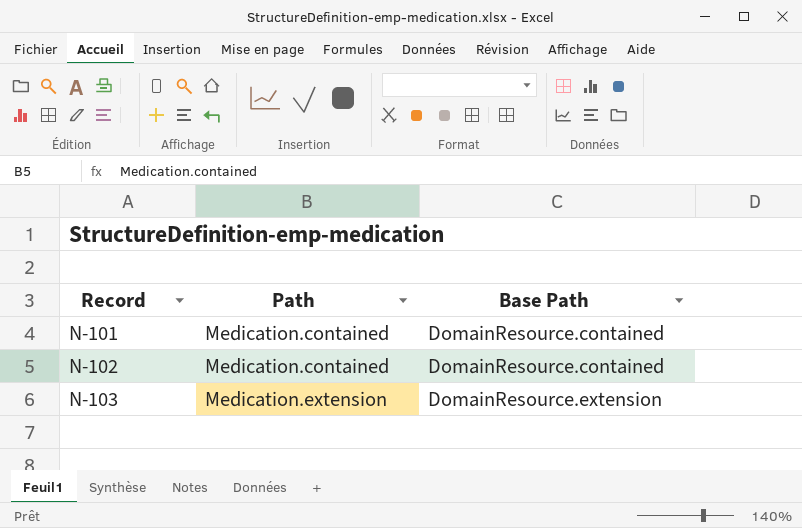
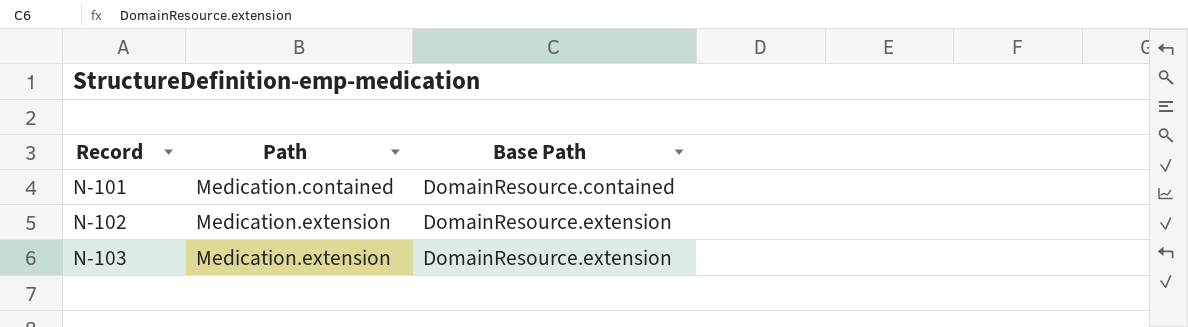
N-102 | Path: Medication.contained -> Medication.extension
N-102 | Base Path: DomainResource.contained -> DomainResource.extension

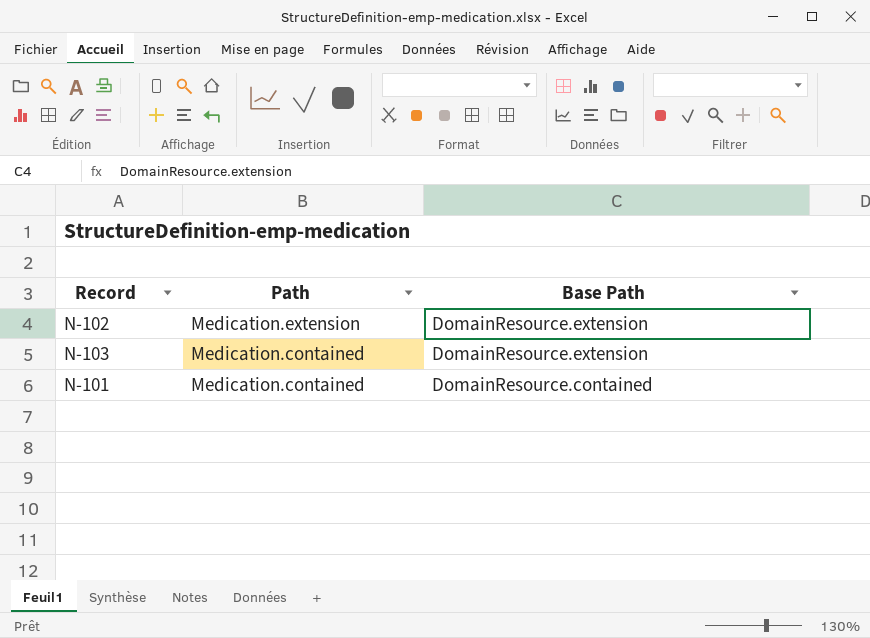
row order: Record ascending -> Path descending
N-103 | Path: Medication.extension -> Medication.contained

